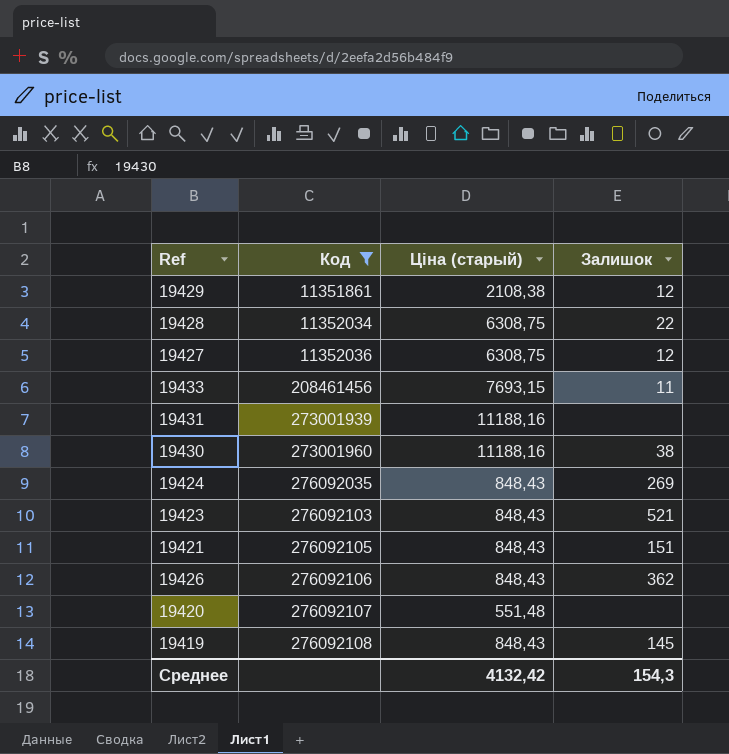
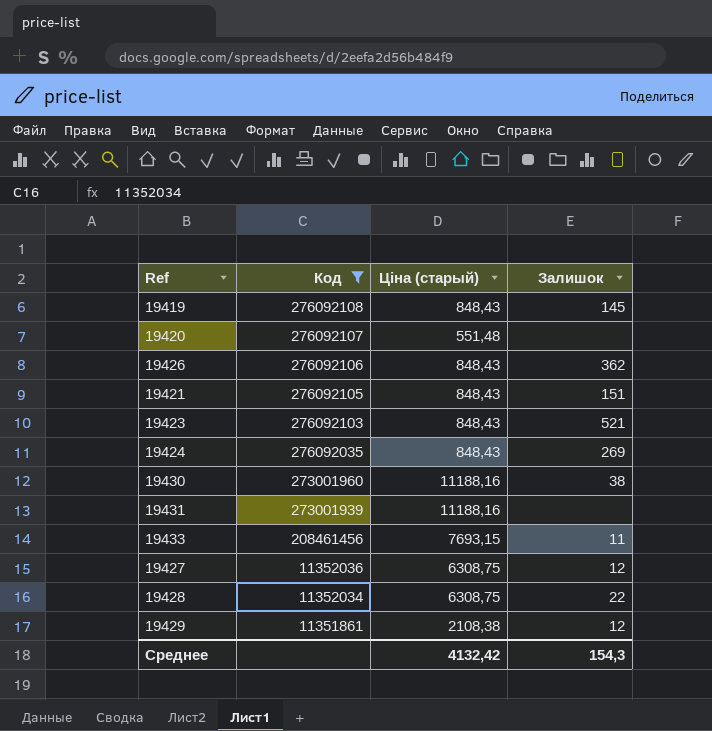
row order: Код ascending -> Код descending

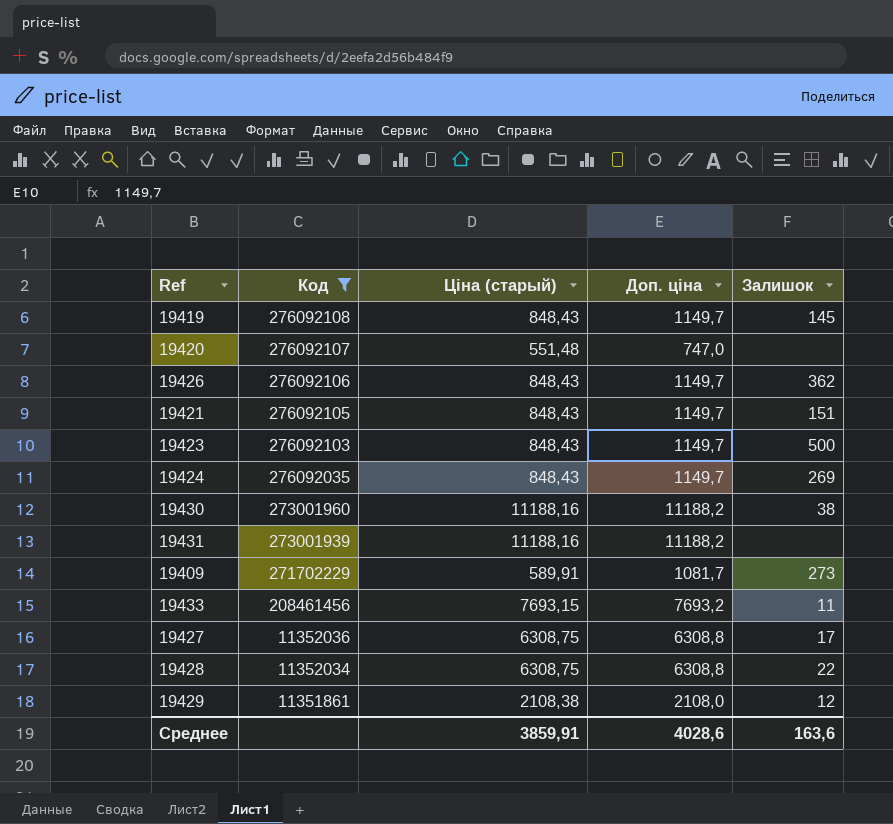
column Доп. ціна | position: none -> 4
19423 | Залишок: 521 -> 500
row 19409: none -> 271702229 | 589,91 | 1081,7 | 273
19427 | Залишок: 12 -> 17
Среднее | Ціна (старый): 4132,42 -> 3859,91
Среднее | Залишок: 154,3 -> 163,6

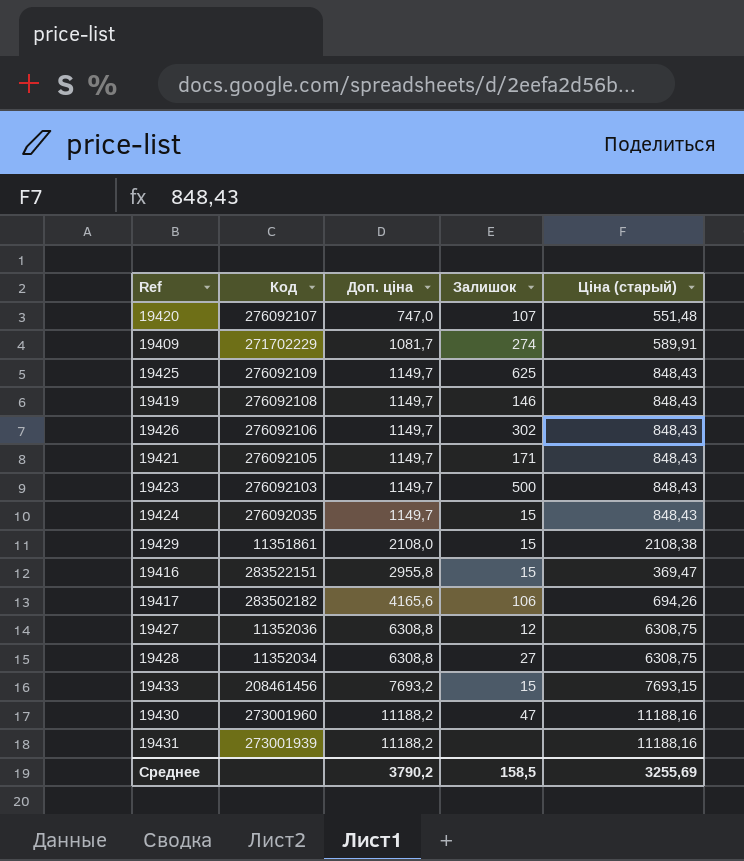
filter: Код <= 276092108 -> none
row order: Код descending -> Доп. ціна ascending
column Ціна (старый) | position: 3 -> 5
19420 | Залишок: none -> 107
19409 | Залишок: 273 -> 274
19419 | Залишок: 145 -> 146
19426 | Залишок: 362 -> 302
19421 | Залишок: 151 -> 171
19424 | Залишок: 269 -> 15
19429 | Залишок: 12 -> 15
19427 | Залишок: 17 -> 12
19428 | Залишок: 22 -> 27
19433 | Залишок: 11 -> 15
19430 | Залишок: 38 -> 47
Среднее | Доп. ціна: 4028,6 -> 3790,2
Среднее | Залишок: 163,6 -> 158,5
Среднее | Ціна (старый): 3859,91 -> 3255,69

